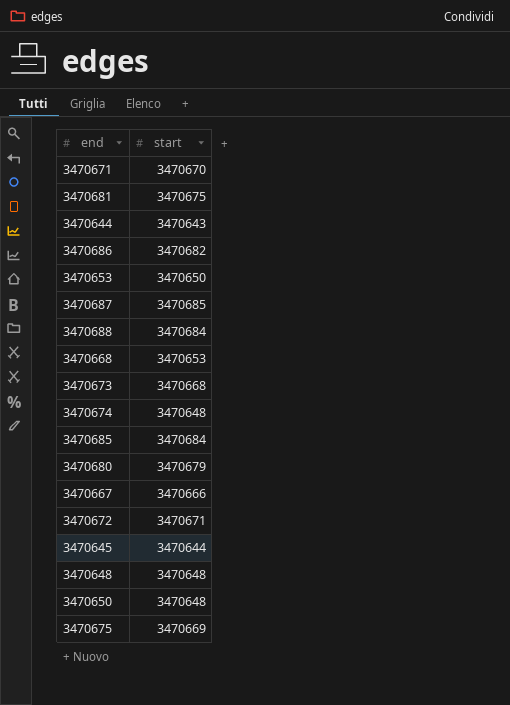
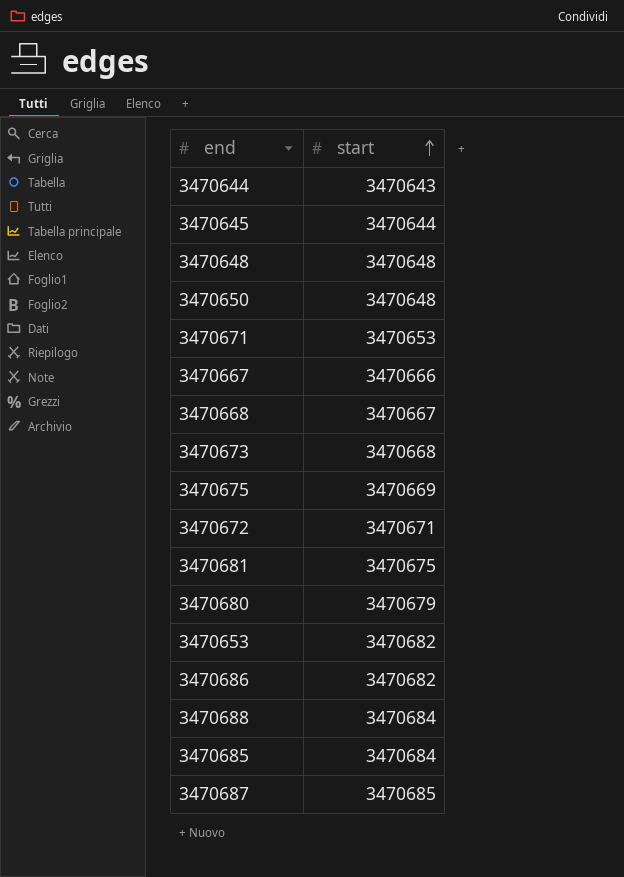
row order: none -> start ascending
row 3470674: 3470648 -> none
3470671 | start: 3470670 -> 3470653
3470668 | start: 3470653 -> 3470667
3470653 | start: 3470650 -> 3470682

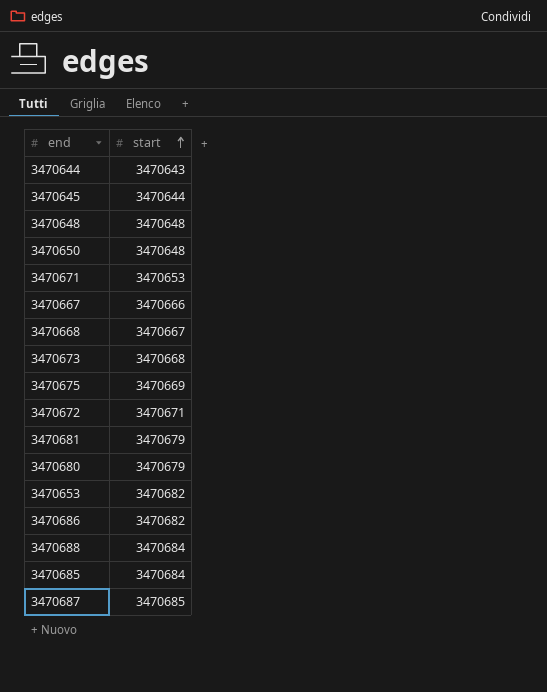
3470681 | start: 3470675 -> 3470679

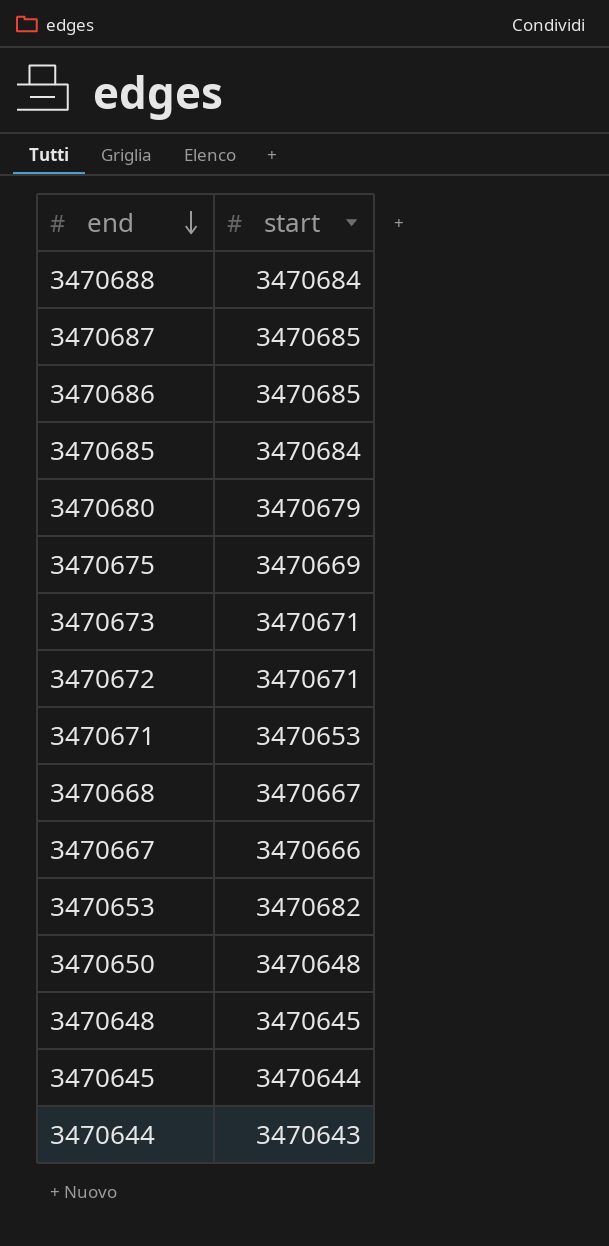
row order: start ascending -> end descending
row 3470681: 3470679 -> none
3470686 | start: 3470682 -> 3470685
3470673 | start: 3470668 -> 3470671
3470648 | start: 3470648 -> 3470645

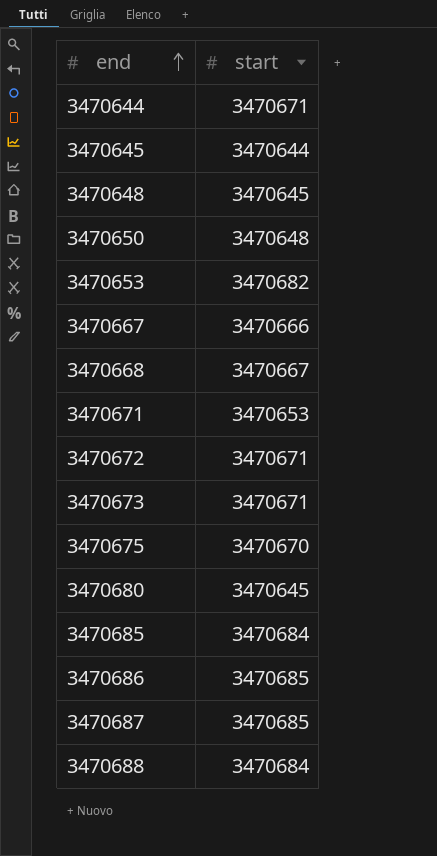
row order: end descending -> end ascending
3470644 | start: 3470643 -> 3470671
3470675 | start: 3470669 -> 3470670
3470680 | start: 3470679 -> 3470645

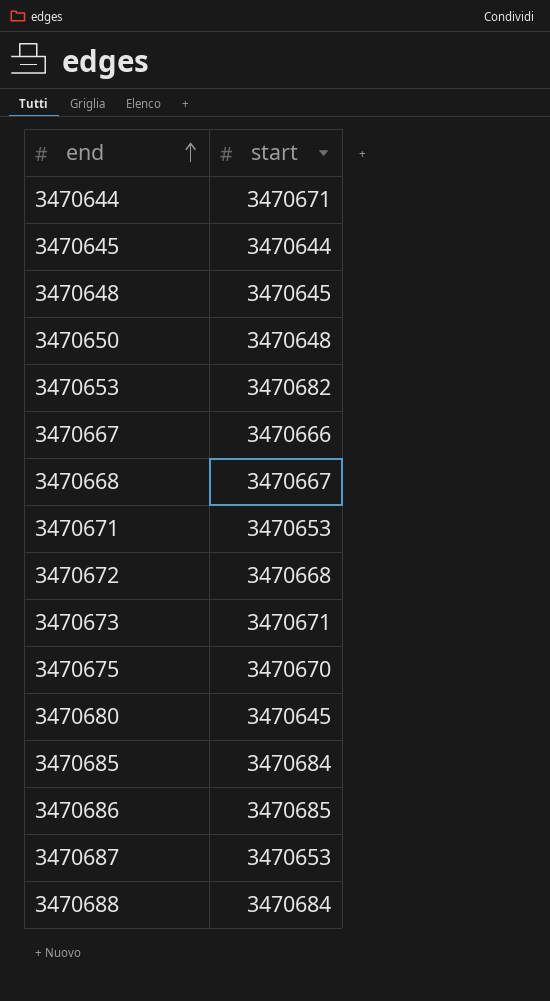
3470672 | start: 3470671 -> 3470668
3470687 | start: 3470685 -> 3470653

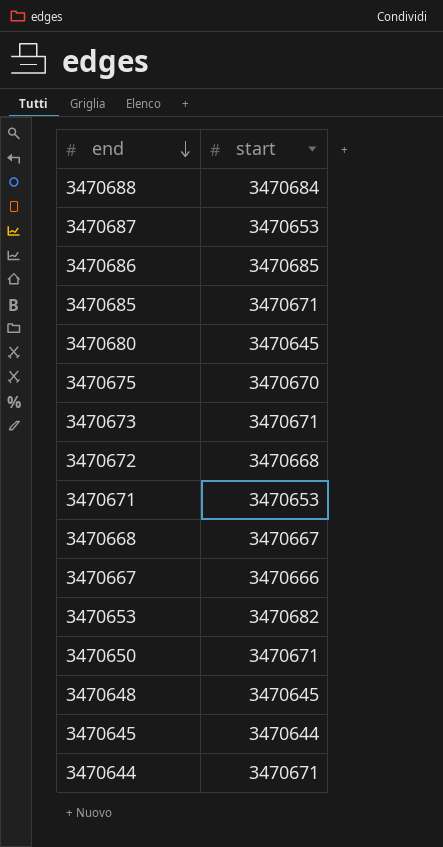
row order: end ascending -> end descending
3470685 | start: 3470684 -> 3470671
3470650 | start: 3470648 -> 3470671

